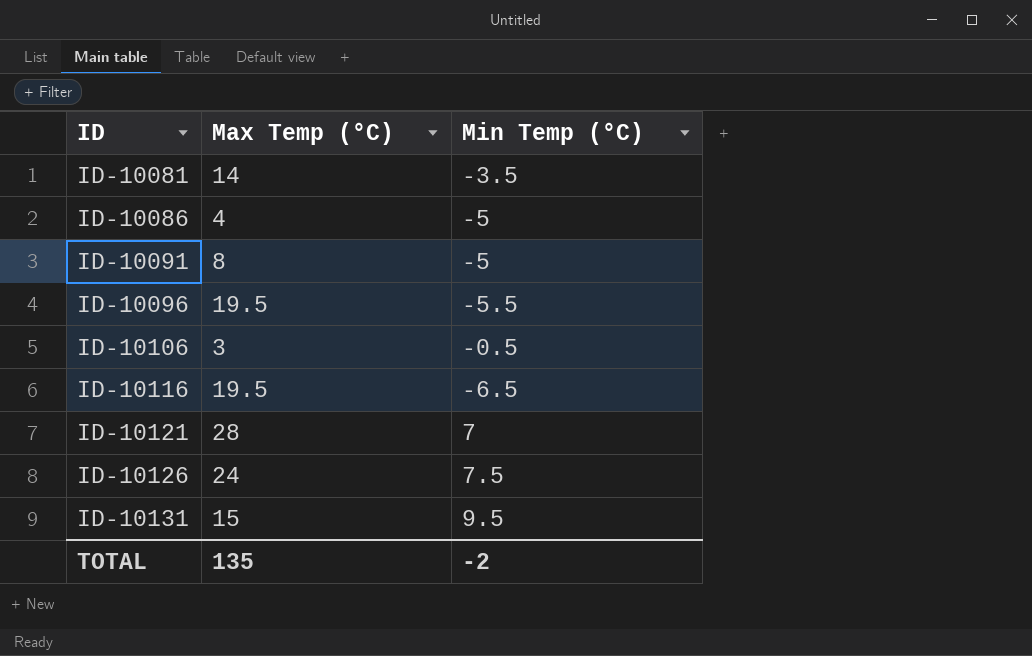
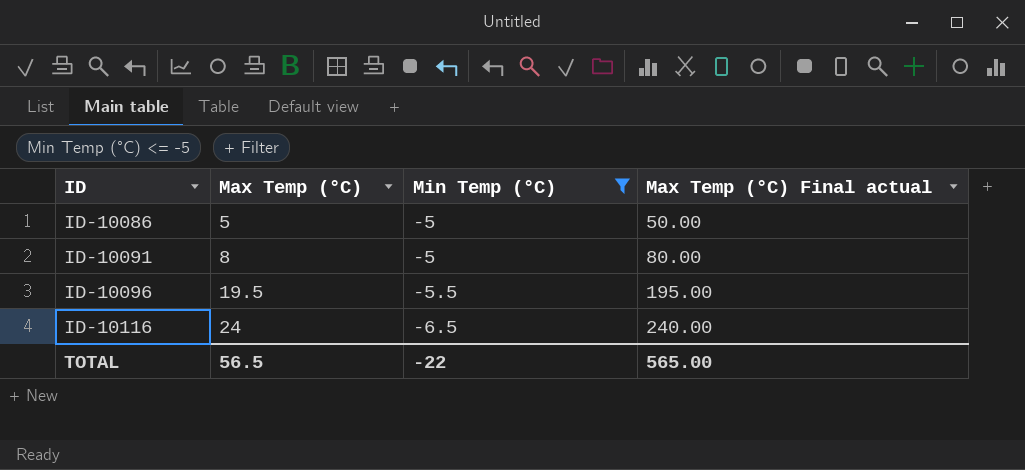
filter: none -> Min Temp (°C) <= -5
column Max Temp (°C) Final actual | formula: none -> [Max Temp (°C)] * 10
ID-10086 | Max Temp (°C): 4 -> 5
ID-10116 | Max Temp (°C): 19.5 -> 24
TOTAL | Max Temp (°C): 135 -> 56.5
TOTAL | Min Temp (°C): -2 -> -22

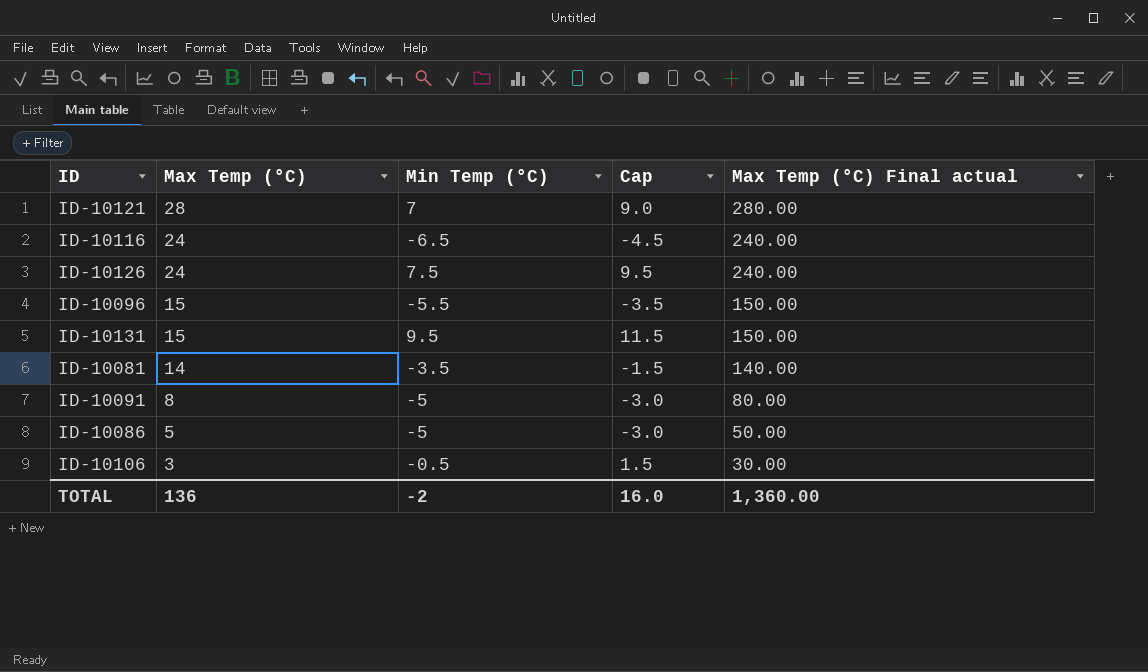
filter: Min Temp (°C) <= -5 -> none
row order: ID ascending -> Max Temp (°C) descending
column Cap | formula: none -> [Min Temp (°C)] + 2
ID-10096 | Max Temp (°C): 19.5 -> 15
ID-10096 | Max Temp (°C) Final actual: 195.00 -> 150.00
TOTAL | Max Temp (°C): 56.5 -> 136
TOTAL | Min Temp (°C): -22 -> -2
TOTAL | Max Temp (°C) Final actual: 565.00 -> 1,360.00

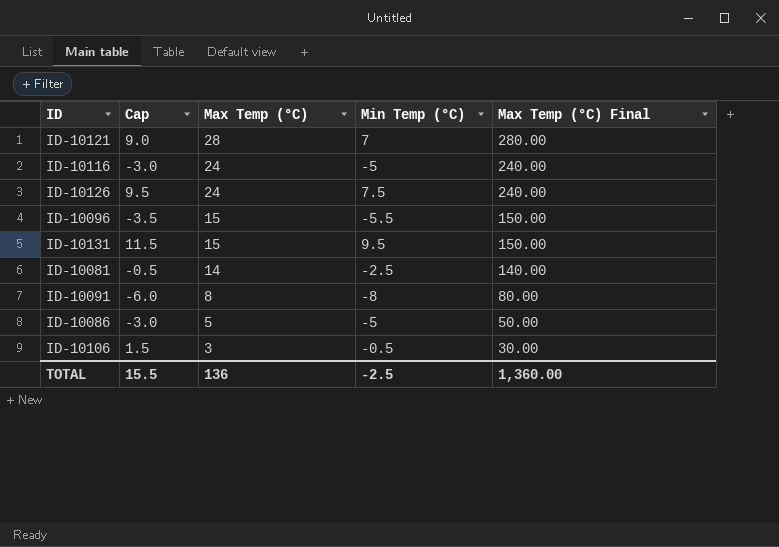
column Cap | position: 4 -> 2
column name: Max Temp (°C) Final actual -> Max Temp (°C) Final
ID-10116 | Cap: -4.5 -> -3.0
ID-10116 | Min Temp (°C): -6.5 -> -5
ID-10081 | Cap: -1.5 -> -0.5
ID-10081 | Min Temp (°C): -3.5 -> -2.5
ID-10091 | Cap: -3.0 -> -6.0
ID-10091 | Min Temp (°C): -5 -> -8
TOTAL | Cap: 16.0 -> 15.5
TOTAL | Min Temp (°C): -2 -> -2.5

